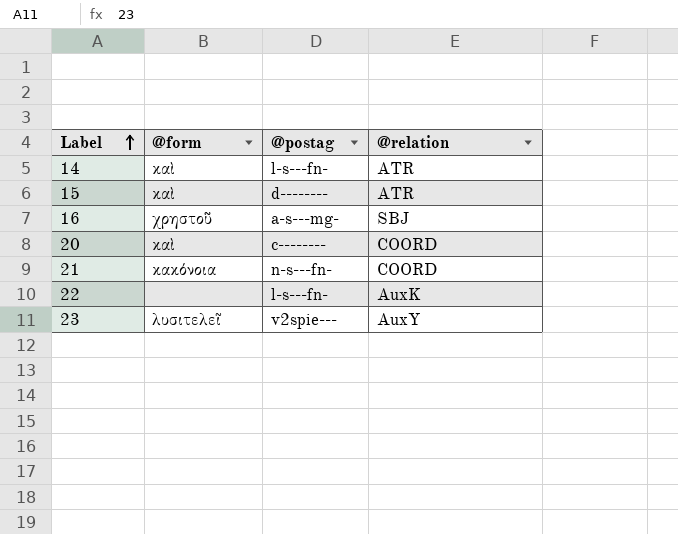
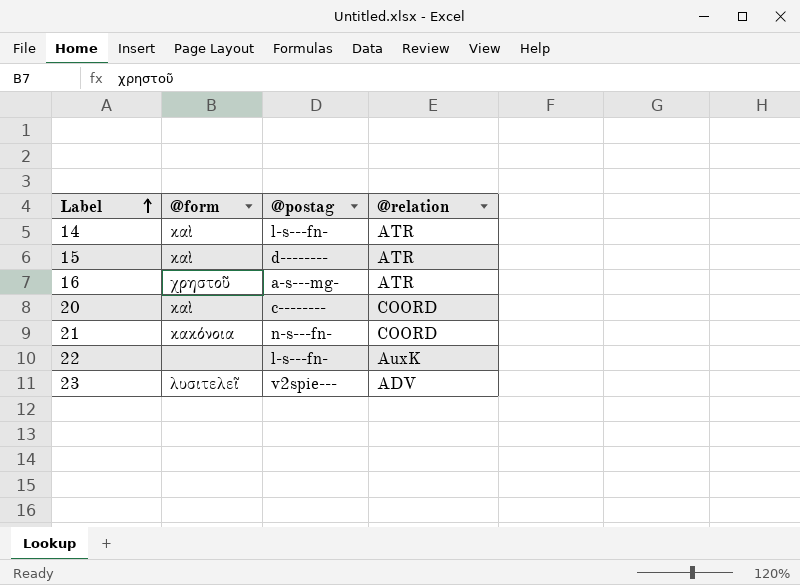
16 | @relation: SBJ -> ATR
23 | @relation: AuxY -> ADV

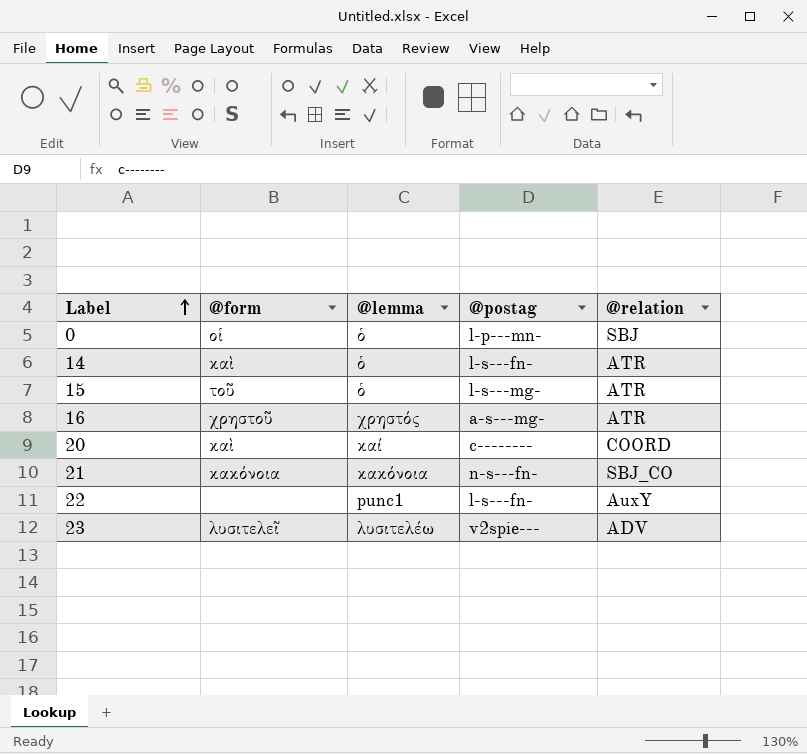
column @lemma | position: none -> 3
row 0: none -> οἱ | ὁ | l-p---mn- | SBJ
15 | @form: καὶ -> τοῦ
15 | @postag: d-------- -> l-s---mg-
21 | @relation: COORD -> SBJ_CO
22 | @relation: AuxK -> AuxY

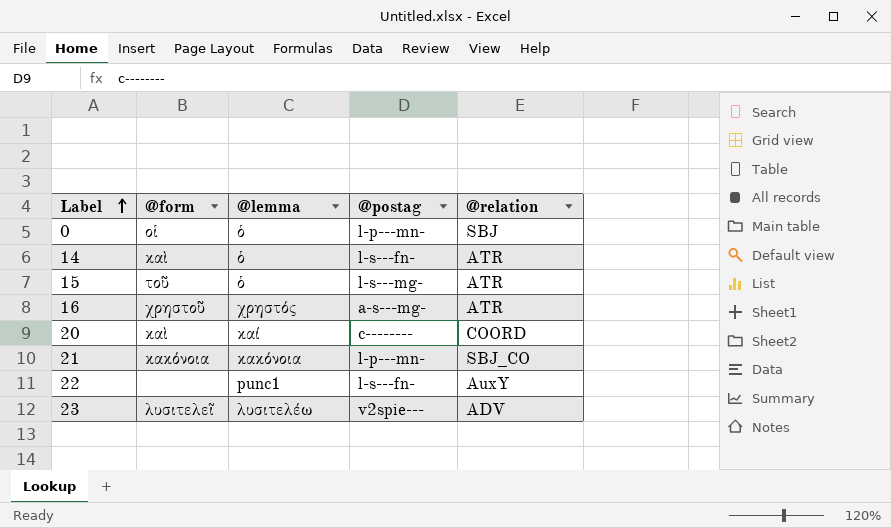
21 | @postag: n-s---fn- -> l-p---mn-

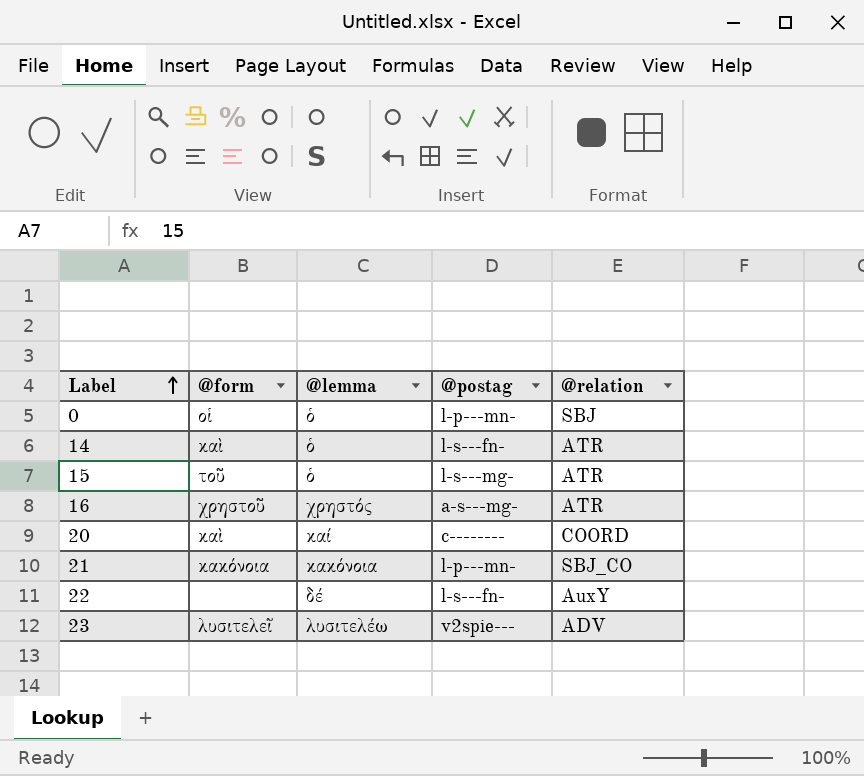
22 | @lemma: punc1 -> δέ

